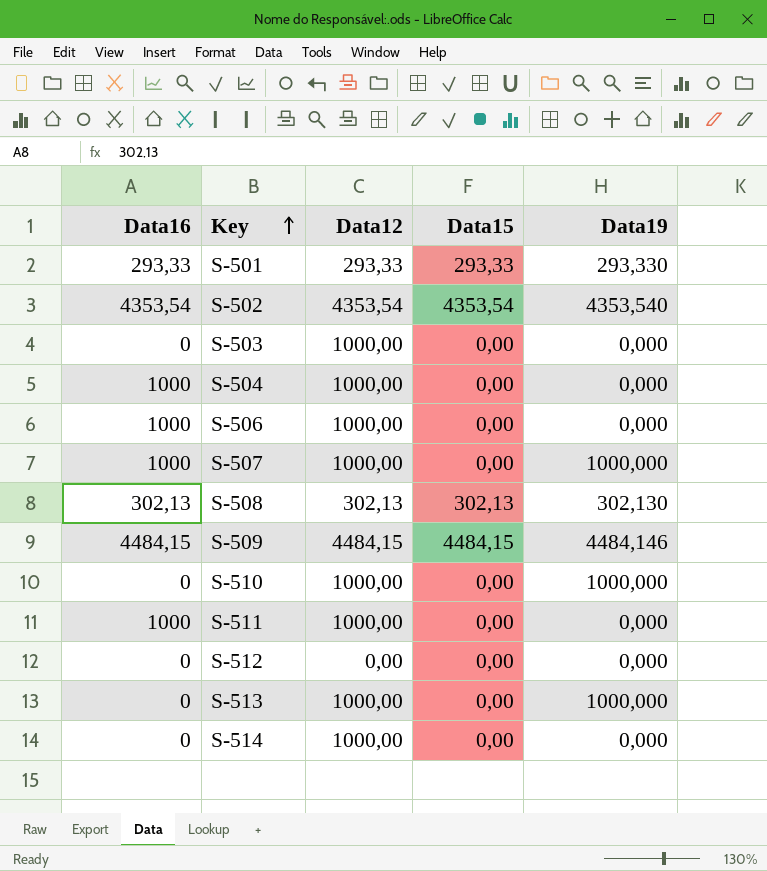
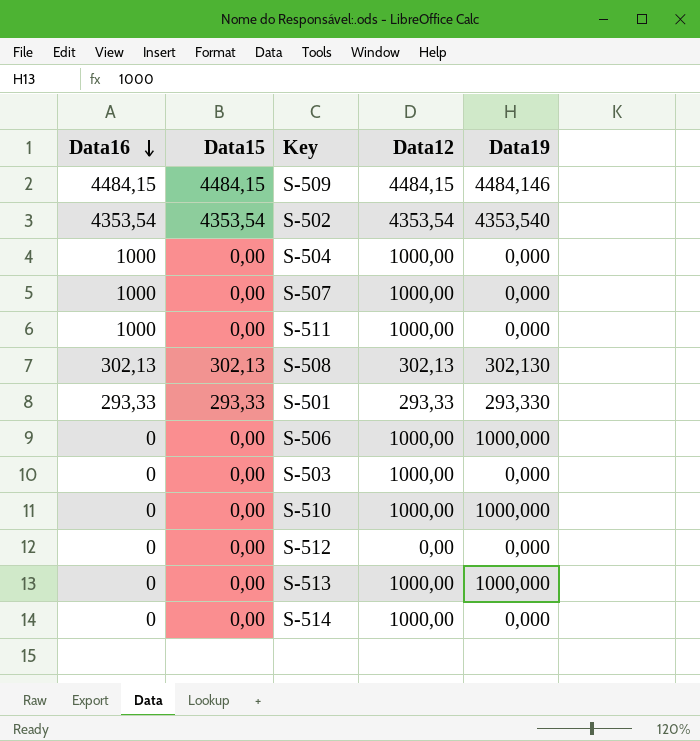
row order: Key ascending -> Data16 descending
column Data15 | position: 4 -> 2
S-507 | Data19: 1000,000 -> 0,000
S-506 | Data16: 1000 -> 0
S-506 | Data19: 0,000 -> 1000,000

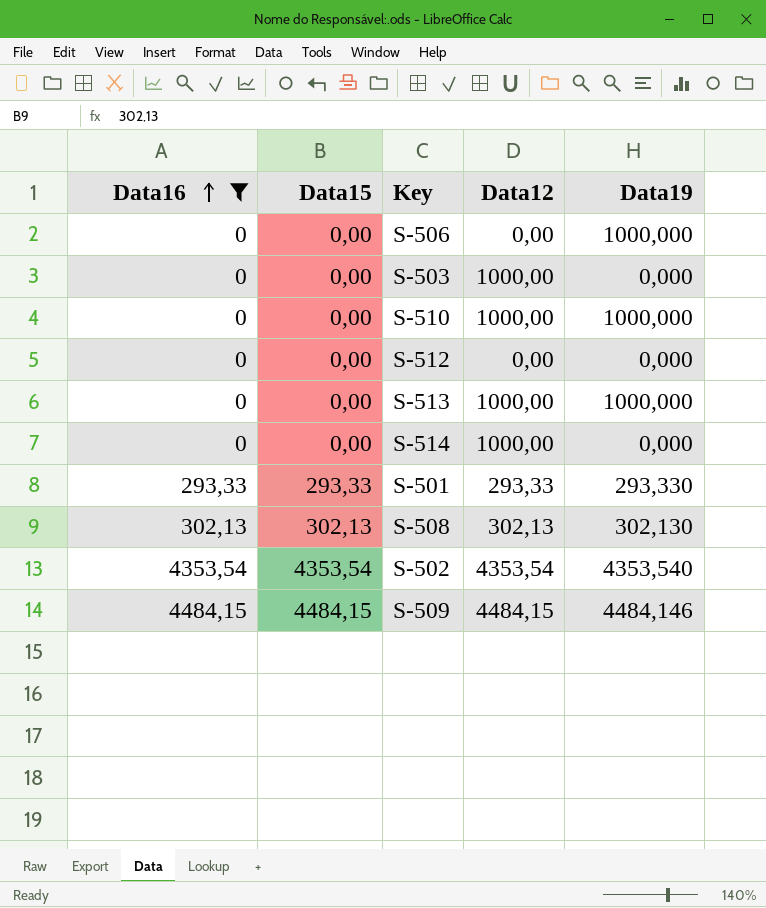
filter: none -> Data16 != 1000
row order: Data16 descending -> Data16 ascending
S-506 | Data12: 1000,00 -> 0,00

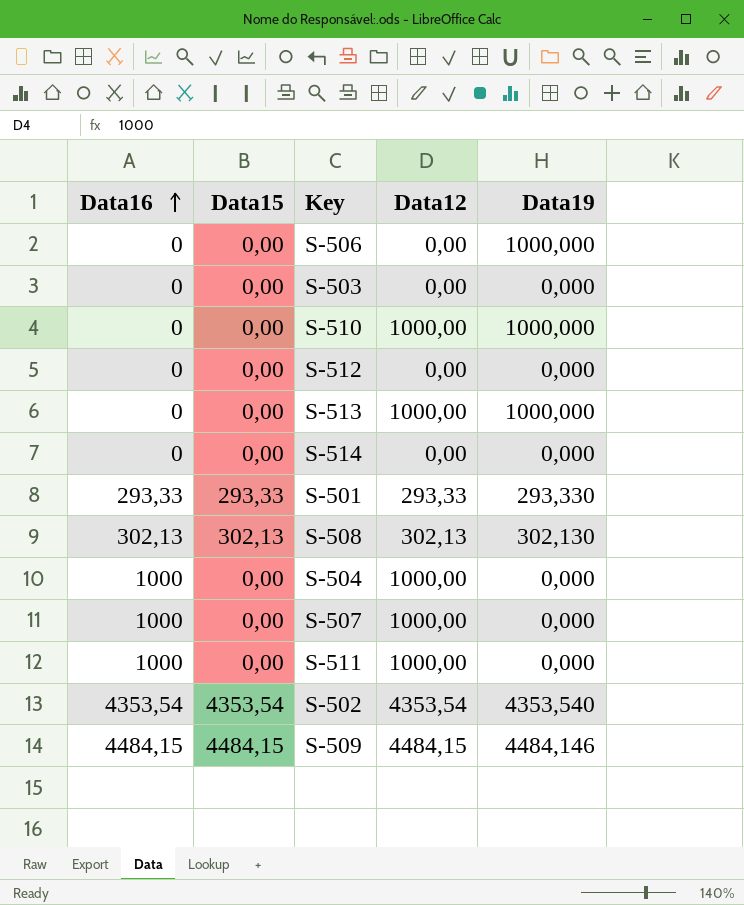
filter: Data16 != 1000 -> none
S-503 | Data12: 1000,00 -> 0,00
S-514 | Data12: 1000,00 -> 0,00

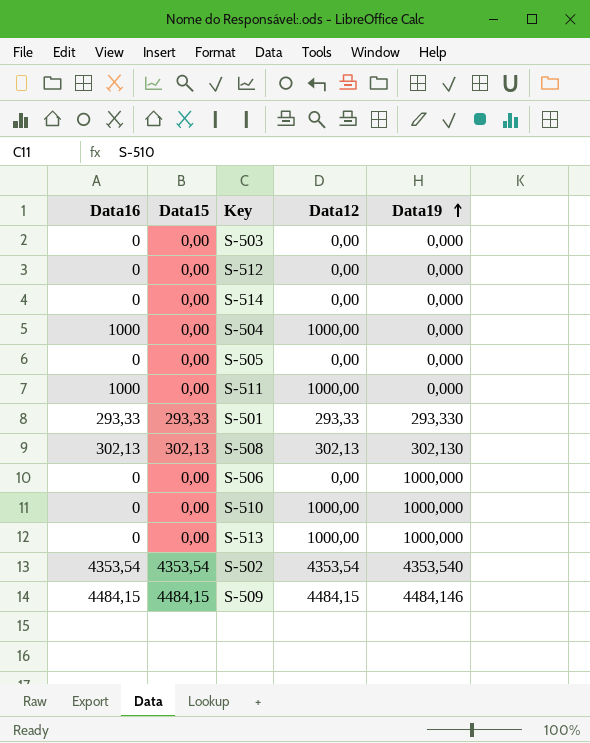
row order: Data16 ascending -> Data19 ascending
row S-507: 1000 | 0,00 | 1000,00 | 0,000 -> none
row S-505: none -> 0 | 0,00 | 0,00 | 0,000

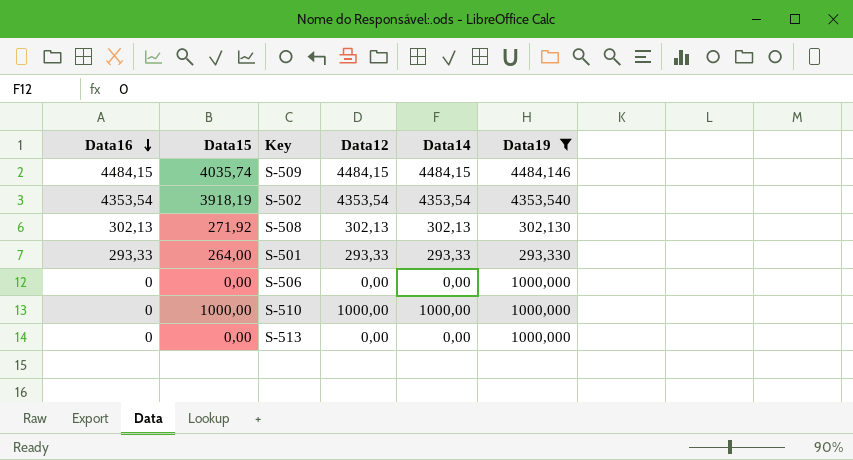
filter: none -> Data19 != 0,000
row order: Data19 ascending -> Data16 descending
column Data14 | position: none -> 5
S-509 | Data15: 4484,15 -> 4035,74
S-502 | Data15: 4353,54 -> 3918,19
S-508 | Data15: 302,13 -> 271,92
S-501 | Data15: 293,33 -> 264,00
S-510 | Data15: 0,00 -> 1000,00
S-513 | Data12: 1000,00 -> 0,00

